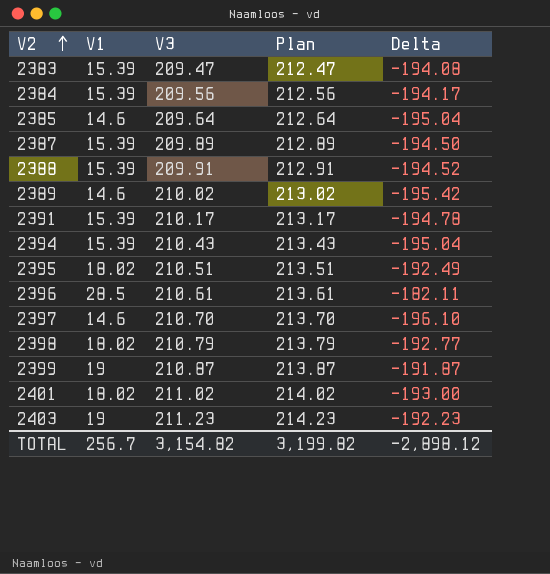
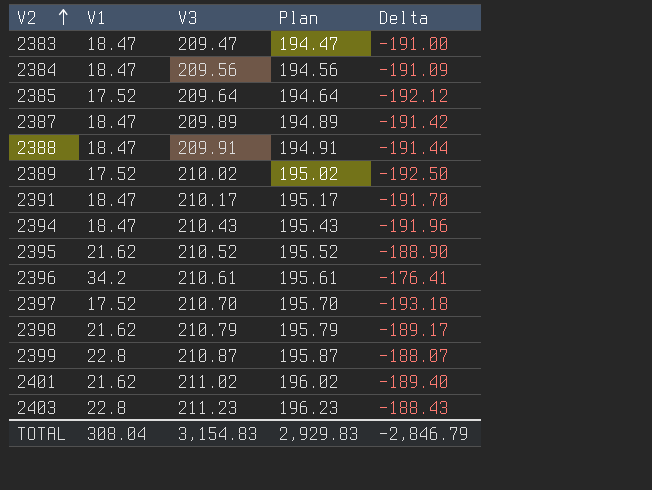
column Plan | formula: [V3] + 3 -> [V3] - 15
2383 | V1: 15.39 -> 18.47
2383 | Delta: -194.08 -> -191.00
2384 | V1: 15.39 -> 18.47
2384 | Delta: -194.17 -> -191.09
2385 | V1: 14.6 -> 17.52
2385 | Delta: -195.04 -> -192.12
2387 | V1: 15.39 -> 18.47
2387 | Delta: -194.50 -> -191.42
2388 | V1: 15.39 -> 18.47
2388 | Delta: -194.52 -> -191.44
2389 | V1: 14.6 -> 17.52
2389 | Delta: -195.42 -> -192.50
2391 | V1: 15.39 -> 18.47
2391 | Delta: -194.78 -> -191.70
2394 | V1: 15.39 -> 18.47
2394 | Delta: -195.04 -> -191.96
2395 | V1: 18.02 -> 21.62
2395 | V3: 210.51 -> 210.52
2395 | Delta: -192.49 -> -188.90
2396 | V1: 28.5 -> 34.2
2396 | Delta: -182.11 -> -176.41
2397 | V1: 14.6 -> 17.52
2397 | Delta: -196.10 -> -193.18
2398 | V1: 18.02 -> 21.62
2398 | Delta: -192.77 -> -189.17
2399 | V1: 19 -> 22.8
2399 | Delta: -191.87 -> -188.07
2401 | V1: 18.02 -> 21.62
2401 | Delta: -193.00 -> -189.40
2403 | V1: 19 -> 22.8
2403 | Delta: -192.23 -> -188.43
TOTAL | V1: 256.7 -> 308.04
TOTAL | V3: 3,154.82 -> 3,154.83
TOTAL | Plan: 3,199.82 -> 2,929.83
TOTAL | Delta: -2,898.12 -> -2,846.79

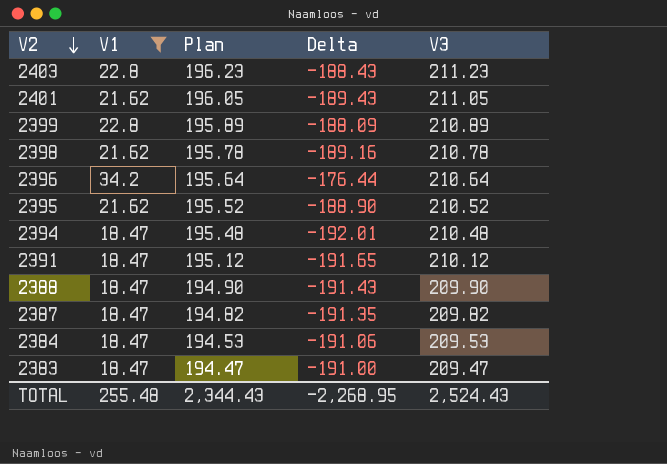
filter: none -> V1 != 17.52
row order: V2 ascending -> V2 descending
column V3 | position: 3 -> 5
2401 | Plan: 196.02 -> 196.05
2401 | Delta: -189.40 -> -189.43
2401 | V3: 211.02 -> 211.05
2399 | Plan: 195.87 -> 195.89
2399 | Delta: -188.07 -> -188.09
2399 | V3: 210.87 -> 210.89
2398 | Plan: 195.79 -> 195.78
2398 | Delta: -189.17 -> -189.16
2398 | V3: 210.79 -> 210.78
2396 | Plan: 195.61 -> 195.64
2396 | Delta: -176.41 -> -176.44
2396 | V3: 210.61 -> 210.64
2394 | Plan: 195.43 -> 195.48
2394 | Delta: -191.96 -> -192.01
2394 | V3: 210.43 -> 210.48
2391 | Plan: 195.17 -> 195.12
2391 | Delta: -191.70 -> -191.65
2391 | V3: 210.17 -> 210.12
2388 | Plan: 194.91 -> 194.90
2388 | Delta: -191.44 -> -191.43
2388 | V3: 209.91 -> 209.90
2387 | Plan: 194.89 -> 194.82
2387 | Delta: -191.42 -> -191.35
2387 | V3: 209.89 -> 209.82
2384 | Plan: 194.56 -> 194.53
2384 | Delta: -191.09 -> -191.06
2384 | V3: 209.56 -> 209.53
TOTAL | V1: 308.04 -> 255.48
TOTAL | Plan: 2,929.83 -> 2,344.43
TOTAL | Delta: -2,846.79 -> -2,268.95
TOTAL | V3: 3,154.83 -> 2,524.43

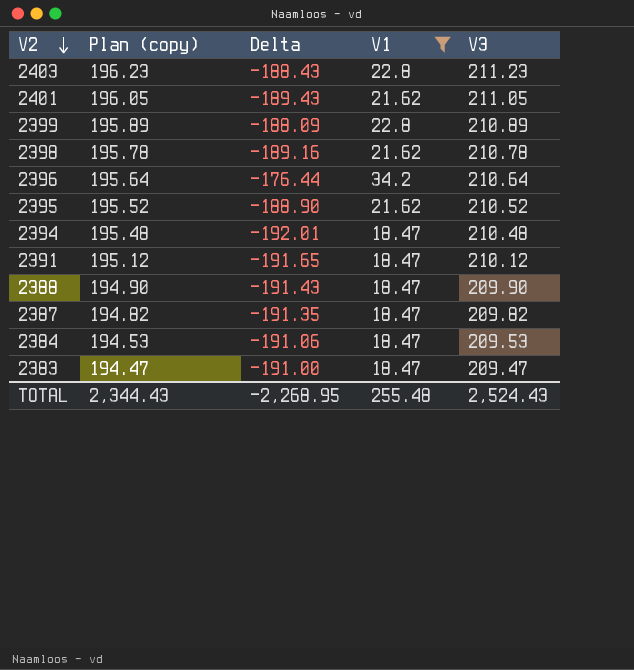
column name: Plan -> Plan (copy)
column V1 | position: 2 -> 4

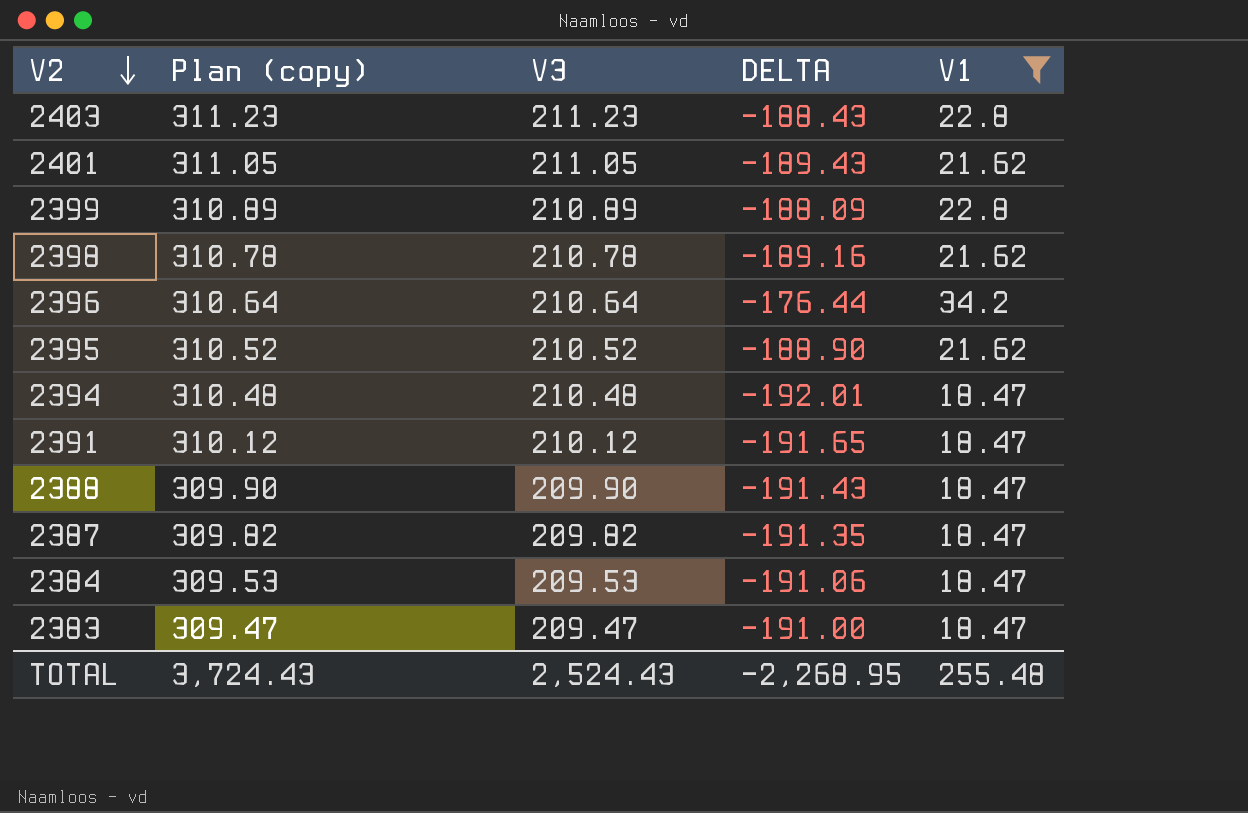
column Plan (copy) | formula: [V3] - 15 -> [V3] + 100
column V3 | position: 5 -> 3
column name: Delta -> DELTA
TOTAL | Plan (copy): 2,344.43 -> 3,724.43

